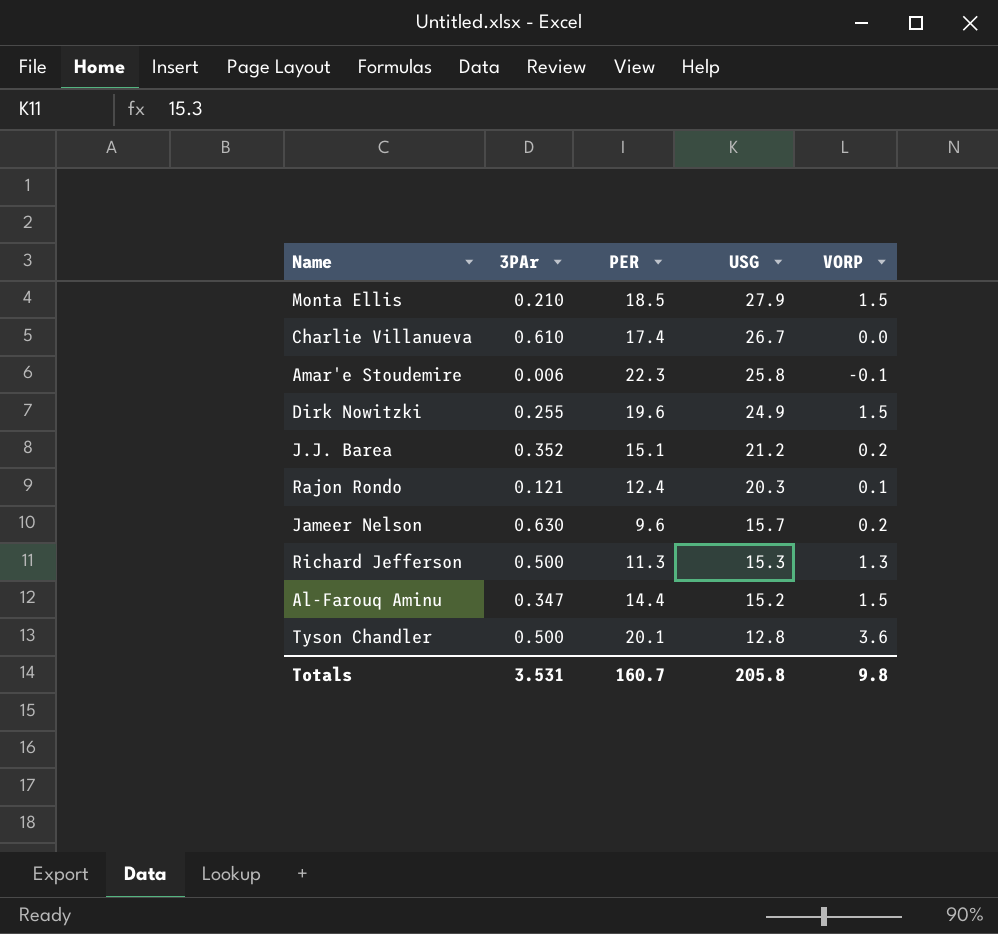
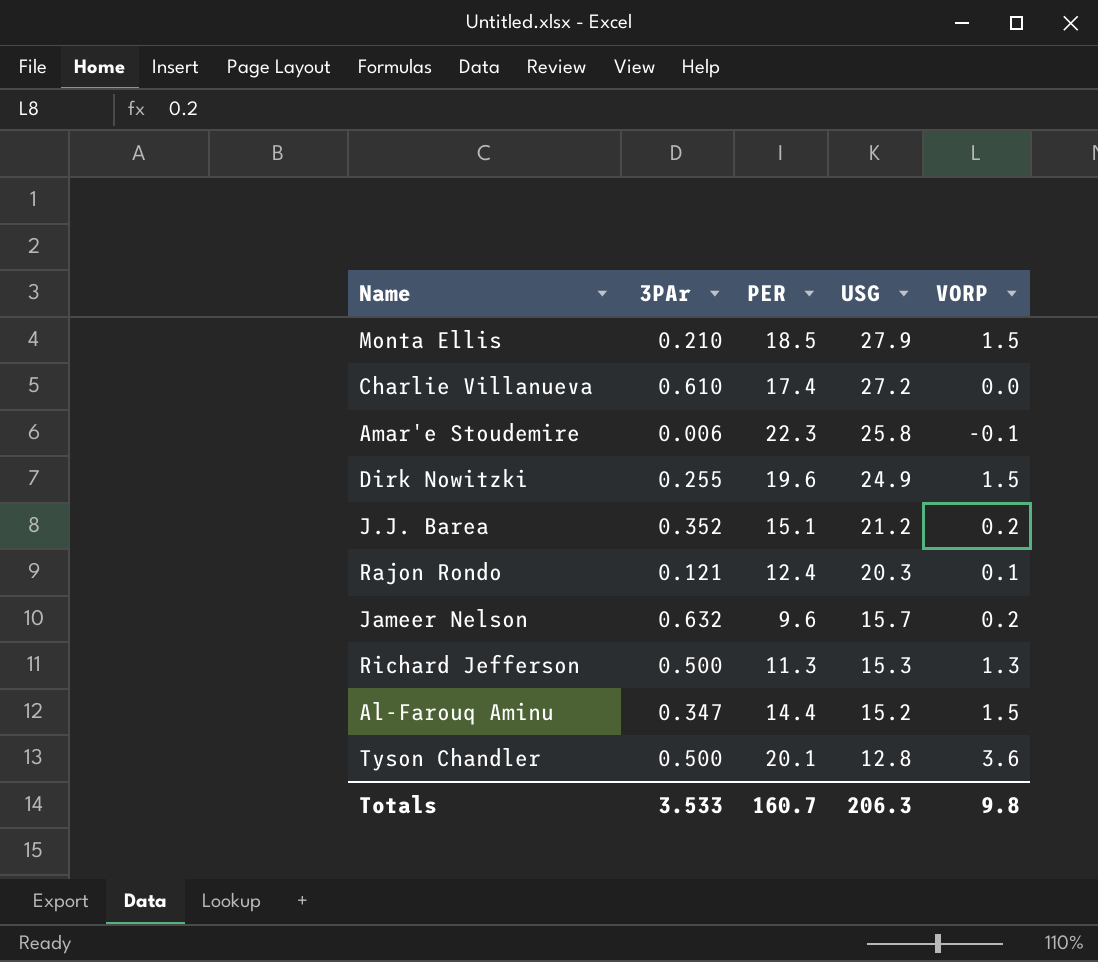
Charlie Villanueva | USG: 26.7 -> 27.2
Jameer Nelson | 3PAr: 0.630 -> 0.632
Totals | 3PAr: 3.531 -> 3.533
Totals | USG: 205.8 -> 206.3

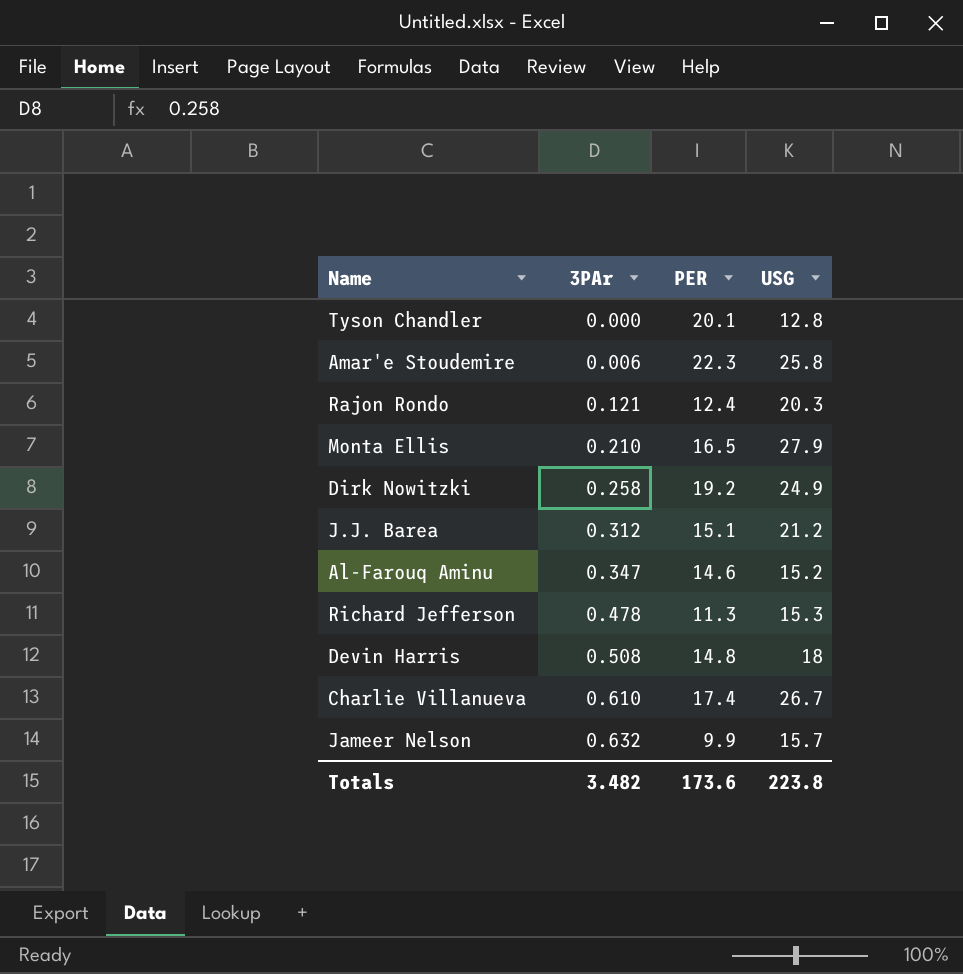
row order: USG descending -> 3PAr ascending
column VORP | position: 5 -> none
Tyson Chandler | 3PAr: 0.500 -> 0.000
Monta Ellis | PER: 18.5 -> 16.5
Dirk Nowitzki | 3PAr: 0.255 -> 0.258
Dirk Nowitzki | PER: 19.6 -> 19.2
J.J. Barea | 3PAr: 0.352 -> 0.312
Al-Farouq Aminu | PER: 14.4 -> 14.6
Richard Jefferson | 3PAr: 0.500 -> 0.478
row Devin Harris: none -> 0.508 | 14.8 | 18
Charlie Villanueva | USG: 27.2 -> 26.7
Jameer Nelson | PER: 9.6 -> 9.9
Totals | 3PAr: 3.533 -> 3.482
Totals | PER: 160.7 -> 173.6
Totals | USG: 206.3 -> 223.8

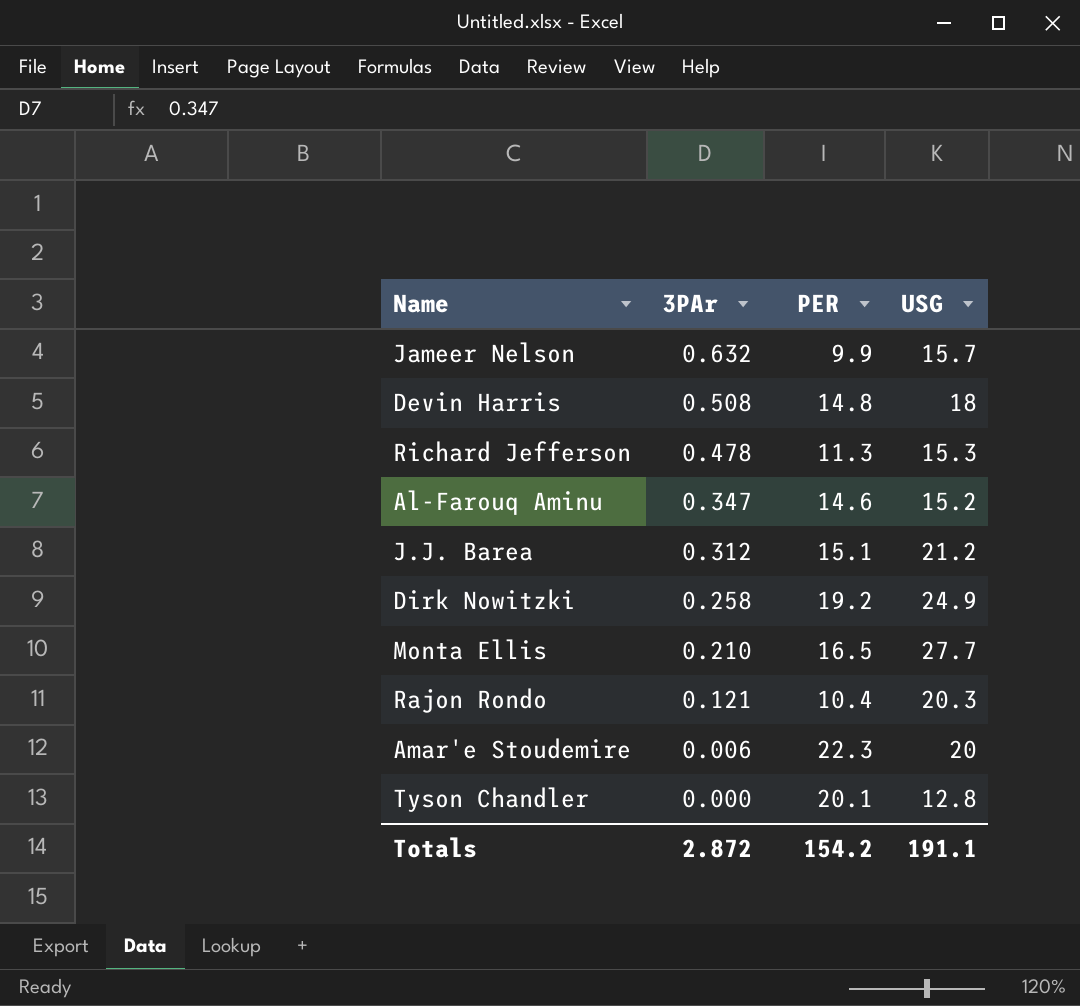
row order: 3PAr ascending -> 3PAr descending
row Charlie Villanueva: 0.610 | 17.4 | 26.7 -> none
Monta Ellis | USG: 27.9 -> 27.7
Rajon Rondo | PER: 12.4 -> 10.4
Amar'e Stoudemire | USG: 25.8 -> 20
Totals | 3PAr: 3.482 -> 2.872
Totals | PER: 173.6 -> 154.2
Totals | USG: 223.8 -> 191.1

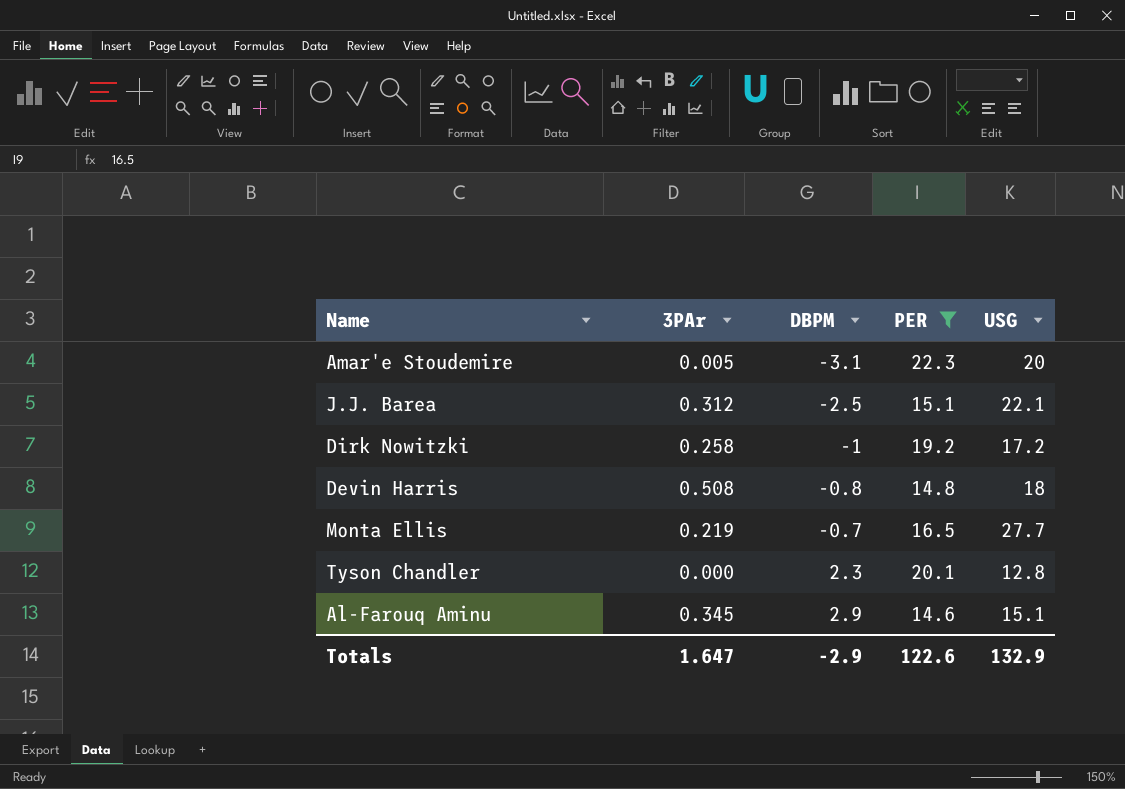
filter: none -> PER >= 14.6
row order: 3PAr descending -> DBPM ascending
column DBPM | position: none -> 3
Amar'e Stoudemire | 3PAr: 0.006 -> 0.005
J.J. Barea | USG: 21.2 -> 22.1
Dirk Nowitzki | USG: 24.9 -> 17.2
Monta Ellis | 3PAr: 0.210 -> 0.219
Al-Farouq Aminu | 3PAr: 0.347 -> 0.345
Al-Farouq Aminu | USG: 15.2 -> 15.1
Totals | 3PAr: 2.872 -> 1.647
Totals | PER: 154.2 -> 122.6
Totals | USG: 191.1 -> 132.9

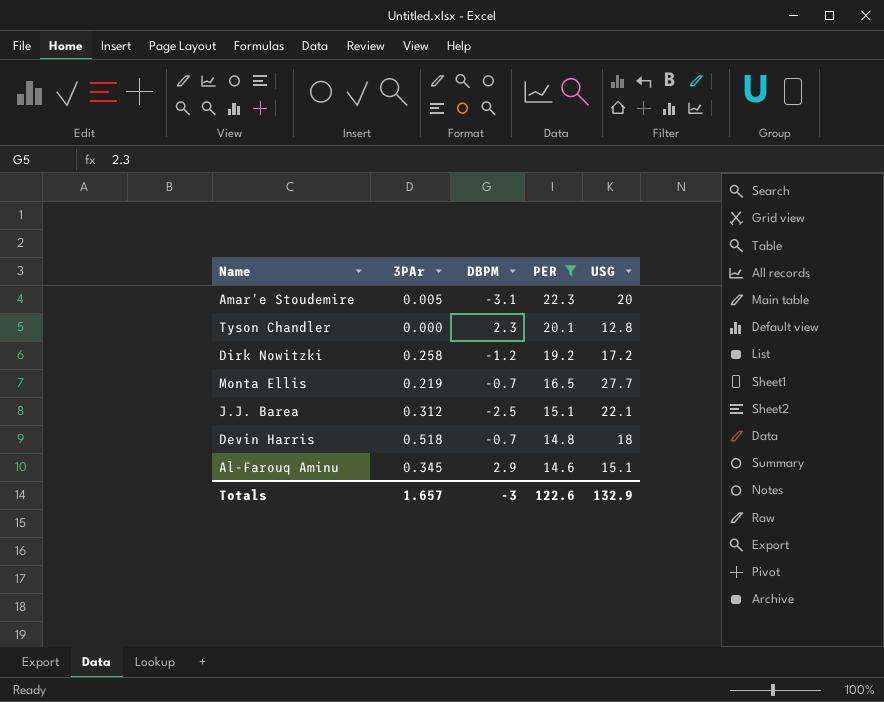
row order: DBPM ascending -> PER descending
Dirk Nowitzki | DBPM: -1 -> -1.2
Devin Harris | 3PAr: 0.508 -> 0.518
Devin Harris | DBPM: -0.8 -> -0.7
Totals | 3PAr: 1.647 -> 1.657
Totals | DBPM: -2.9 -> -3

